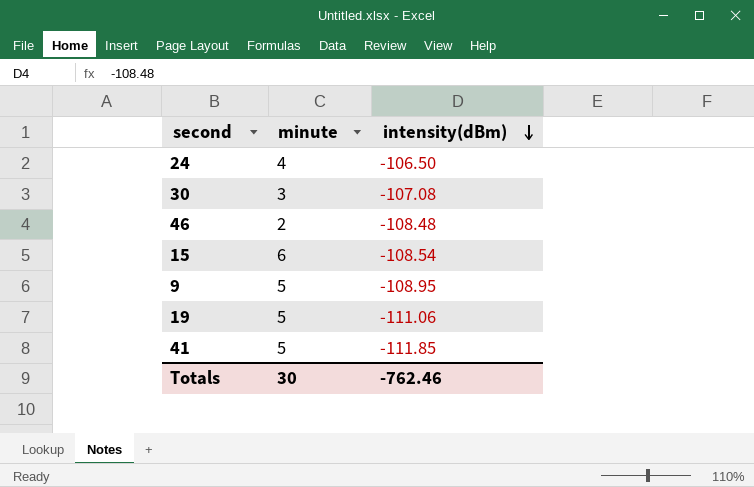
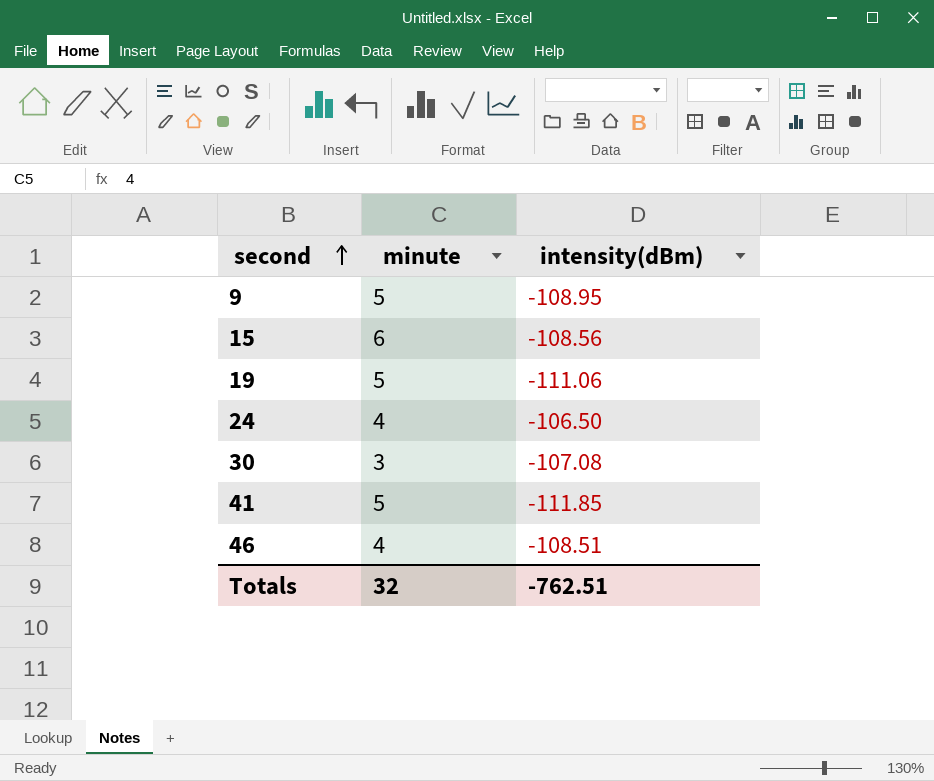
row order: intensity(dBm) descending -> second ascending
15 | intensity(dBm): -108.54 -> -108.56
46 | minute: 2 -> 4
46 | intensity(dBm): -108.48 -> -108.51
Totals | minute: 30 -> 32
Totals | intensity(dBm): -762.46 -> -762.51

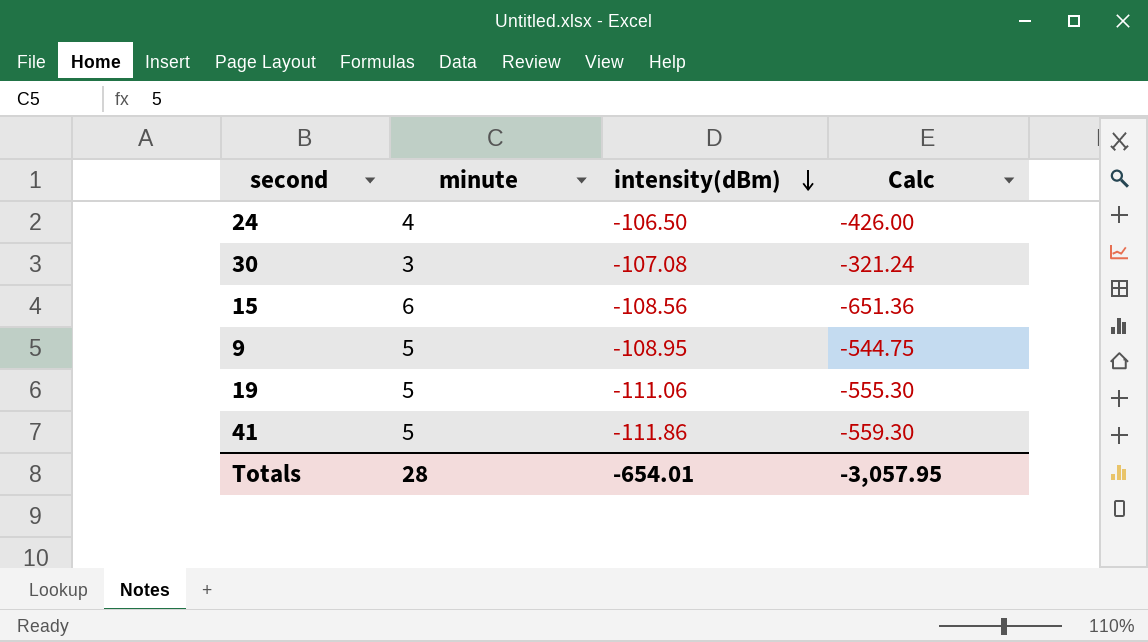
row order: second ascending -> intensity(dBm) descending
column Calc | formula: none -> [minute] * [intensity(dBm)]
row 46: 4 | -108.51 -> none
41 | intensity(dBm): -111.85 -> -111.86
Totals | minute: 32 -> 28
Totals | intensity(dBm): -762.51 -> -654.01

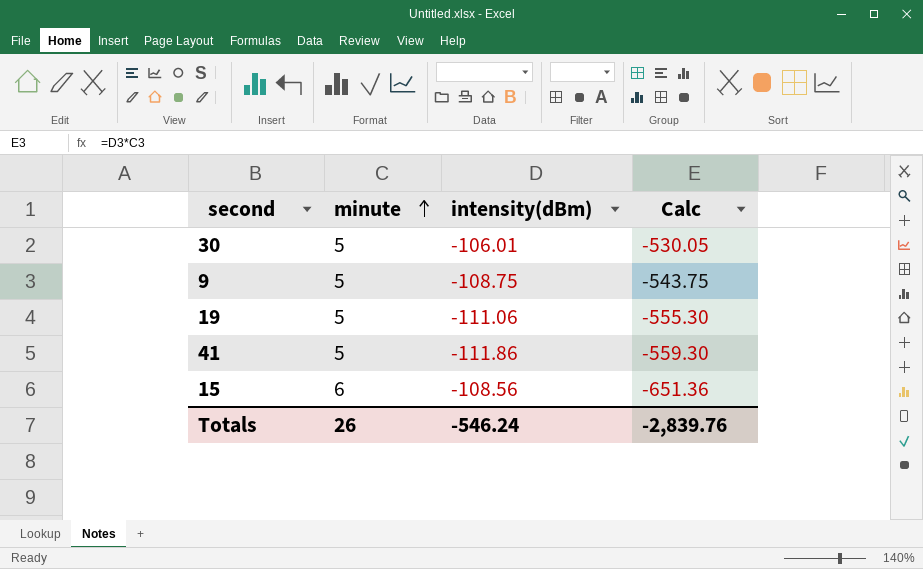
row order: intensity(dBm) descending -> minute ascending
row 24: 4 | -106.50 | -426.00 -> none
30 | minute: 3 -> 5
30 | intensity(dBm): -107.08 -> -106.01
30 | Calc: -321.24 -> -530.05
9 | intensity(dBm): -108.95 -> -108.75
9 | Calc: -544.75 -> -543.75
Totals | minute: 28 -> 26
Totals | intensity(dBm): -654.01 -> -546.24
Totals | Calc: -3,057.95 -> -2,839.76

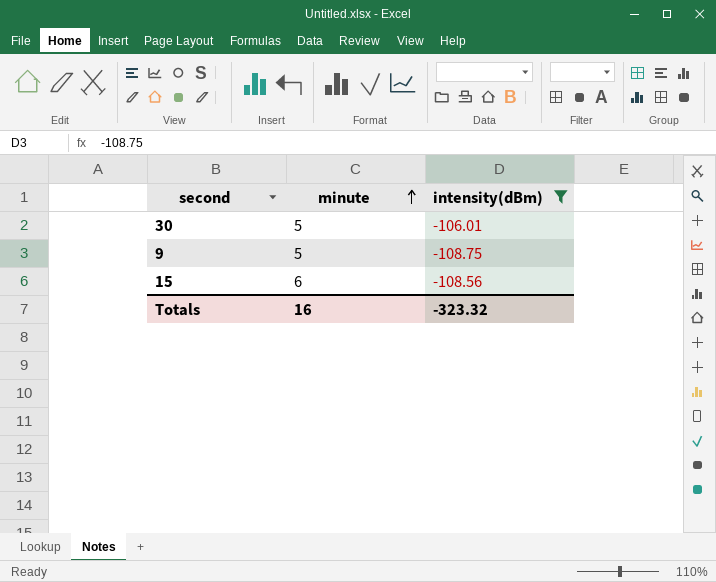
filter: none -> intensity(dBm) >= -108.75
column Calc | formula: [minute] * [intensity(dBm)] -> none
Totals | minute: 26 -> 16
Totals | intensity(dBm): -546.24 -> -323.32

